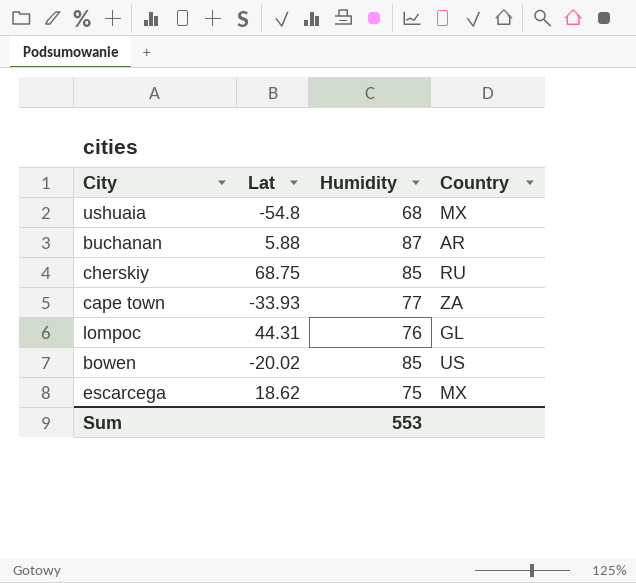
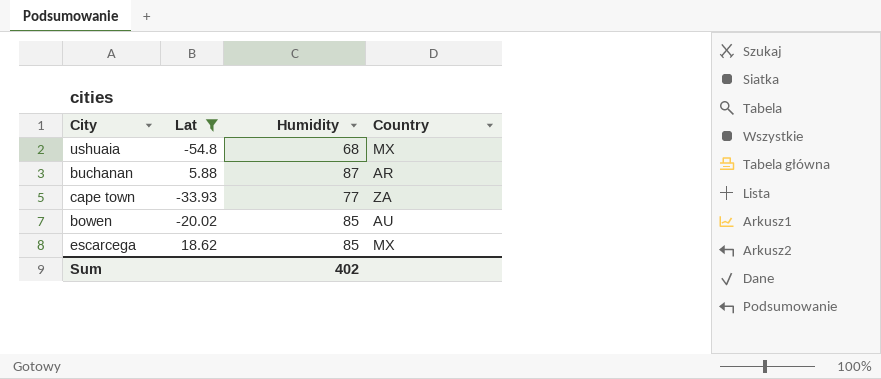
filter: none -> Lat <= 18.62
bowen | Country: US -> AU
escarcega | Humidity: 75 -> 85
Sum | Humidity: 553 -> 402

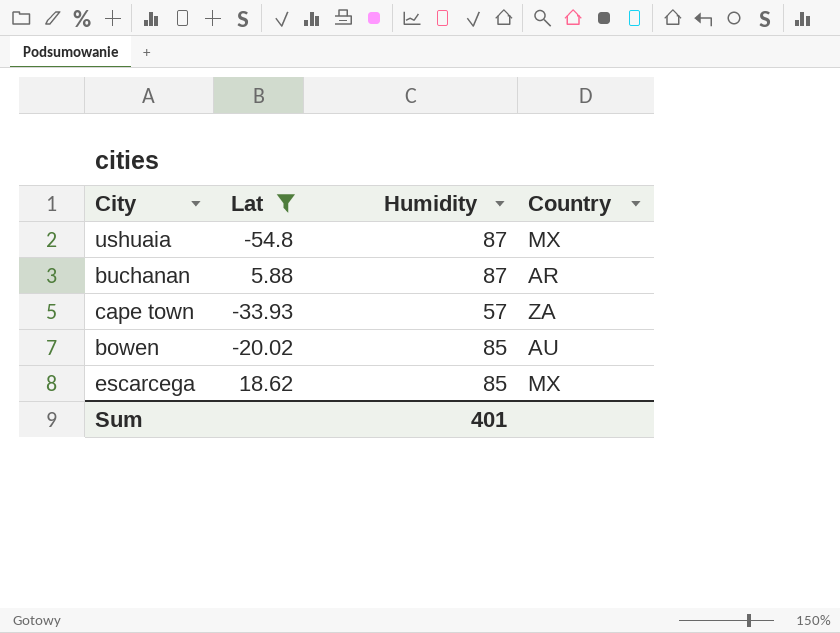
ushuaia | Humidity: 68 -> 87
cape town | Humidity: 77 -> 57
Sum | Humidity: 402 -> 401

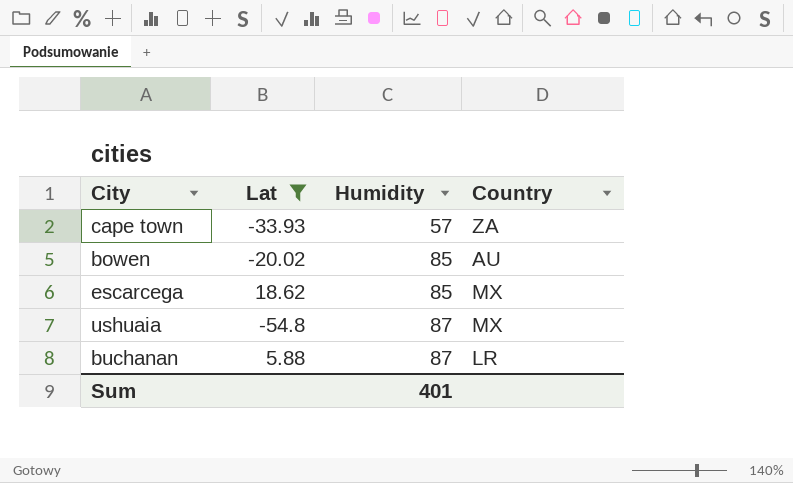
row order: none -> Humidity ascending
buchanan | Country: AR -> LR

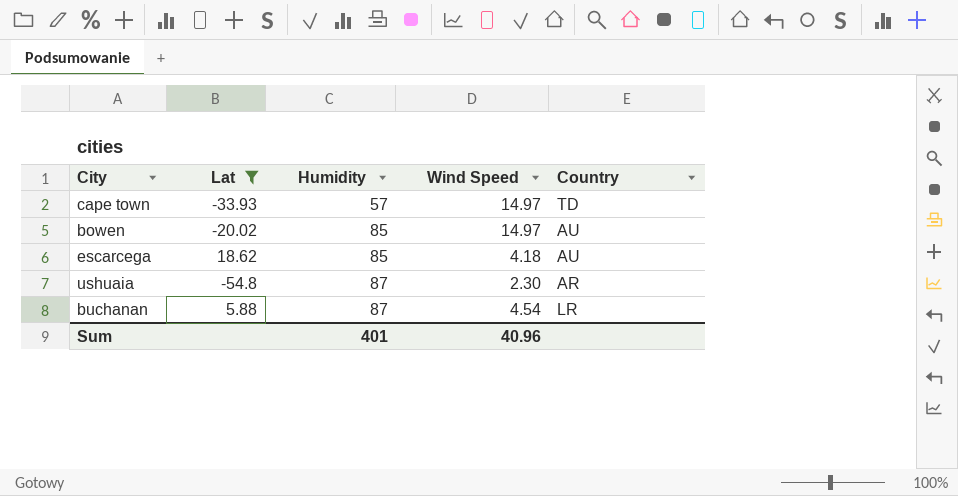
column Wind Speed | position: none -> 4
cape town | Country: ZA -> TD
escarcega | Country: MX -> AU
ushuaia | Country: MX -> AR

